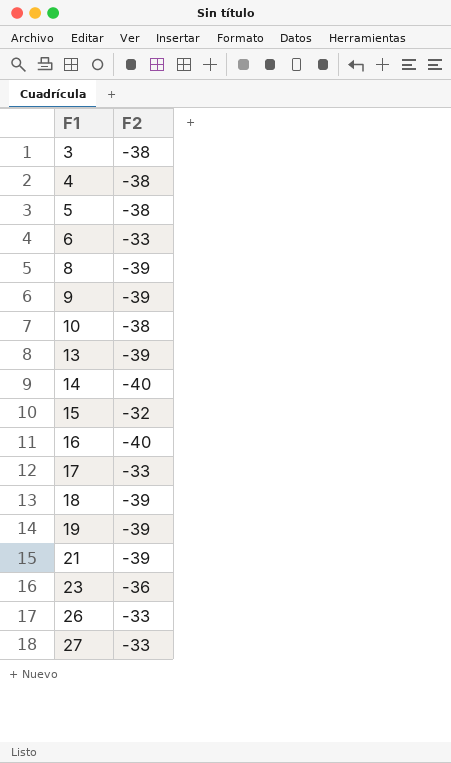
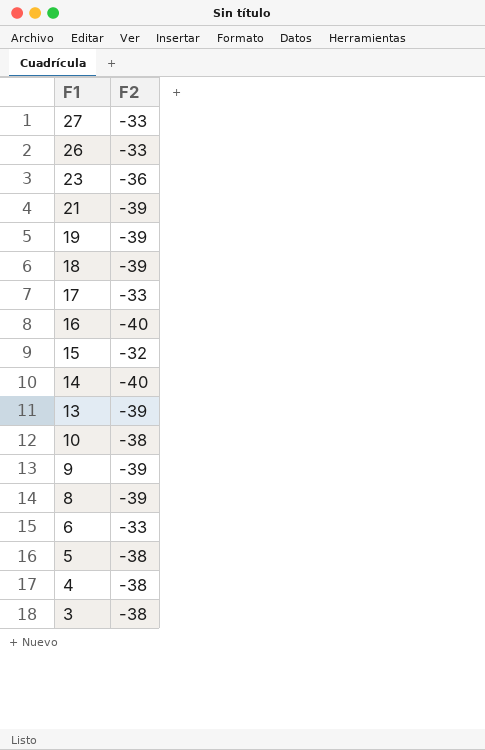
row order: F1 ascending -> F1 descending

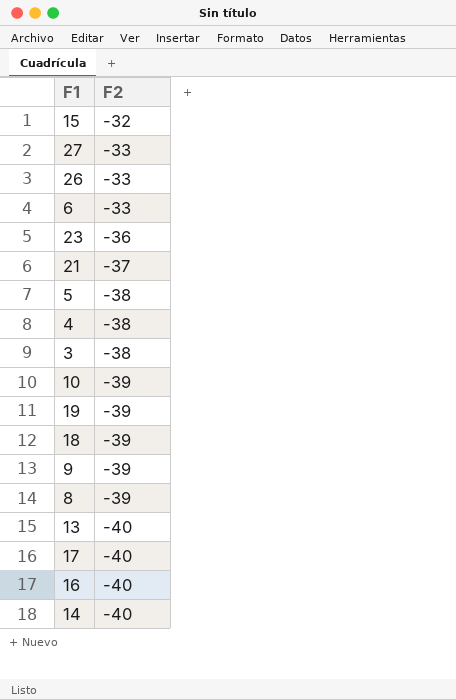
row order: F1 descending -> F2 descending
21 | F2: -39 -> -37
10 | F2: -38 -> -39
13 | F2: -39 -> -40
17 | F2: -33 -> -40

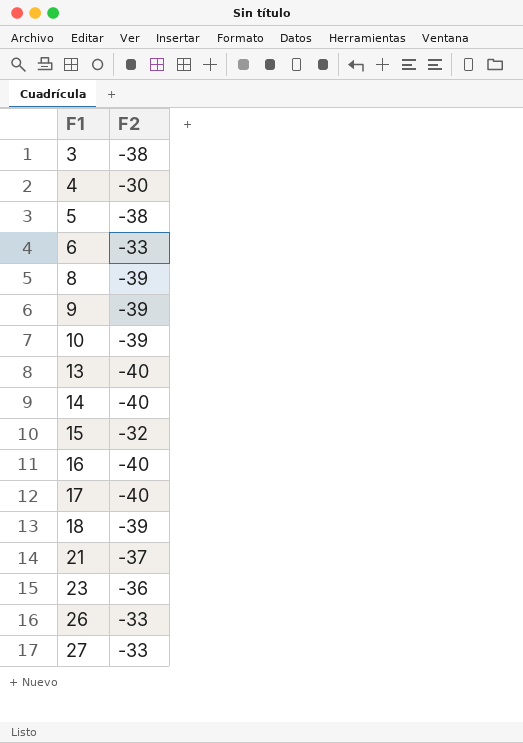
row order: F2 descending -> F1 ascending
row 19: -39 -> none
4 | F2: -38 -> -30

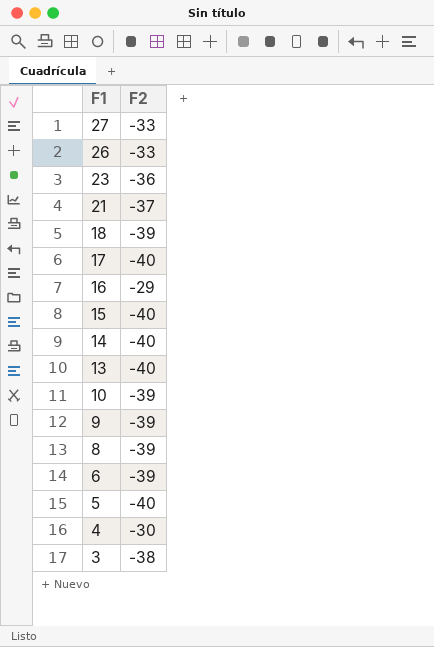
row order: F1 ascending -> F1 descending
16 | F2: -40 -> -29
15 | F2: -32 -> -40
6 | F2: -33 -> -39
5 | F2: -38 -> -40

